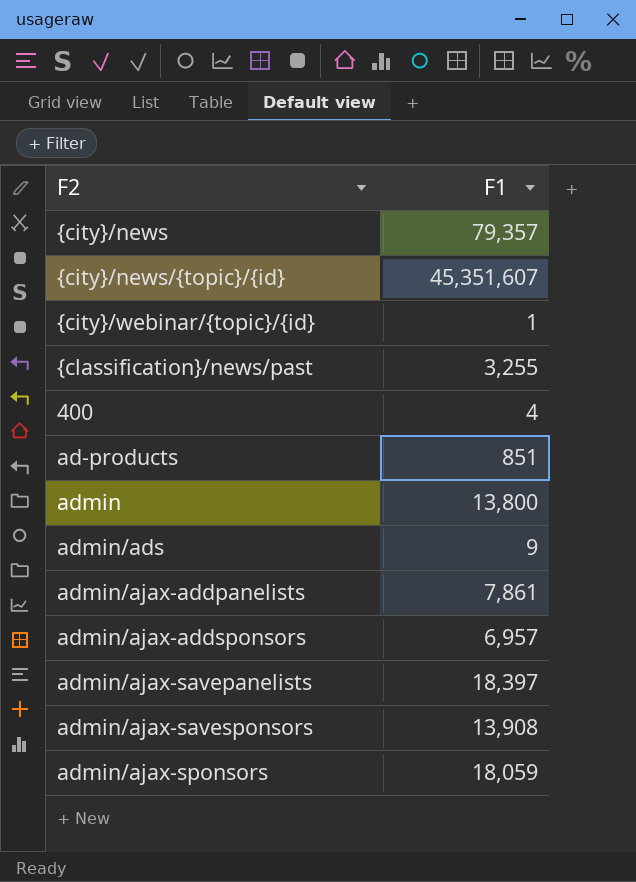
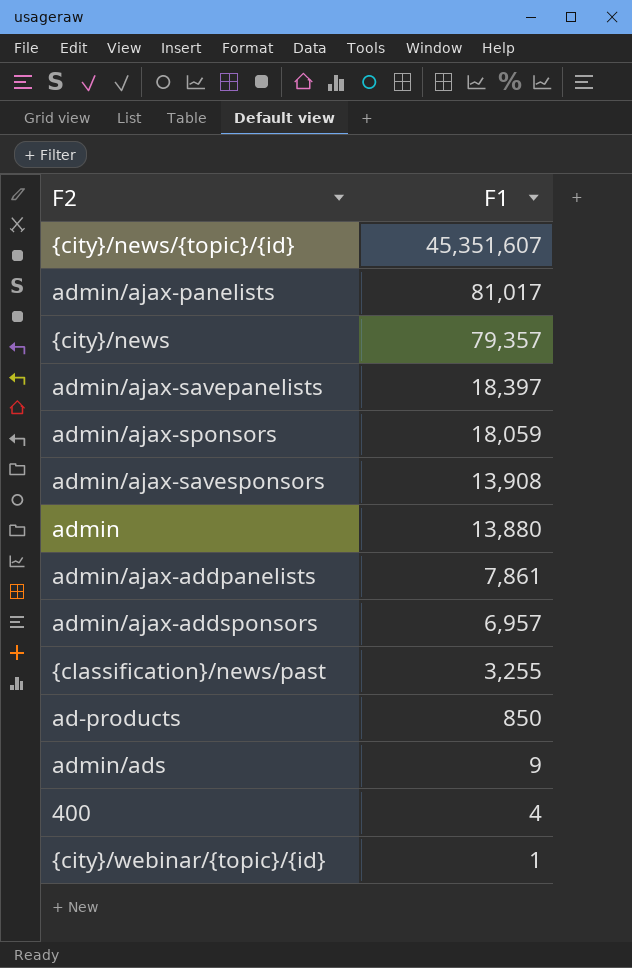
row order: none -> F1 descending
row admin/ajax-panelists: none -> 81,017
admin | F1: 13,800 -> 13,880
ad-products | F1: 851 -> 850

